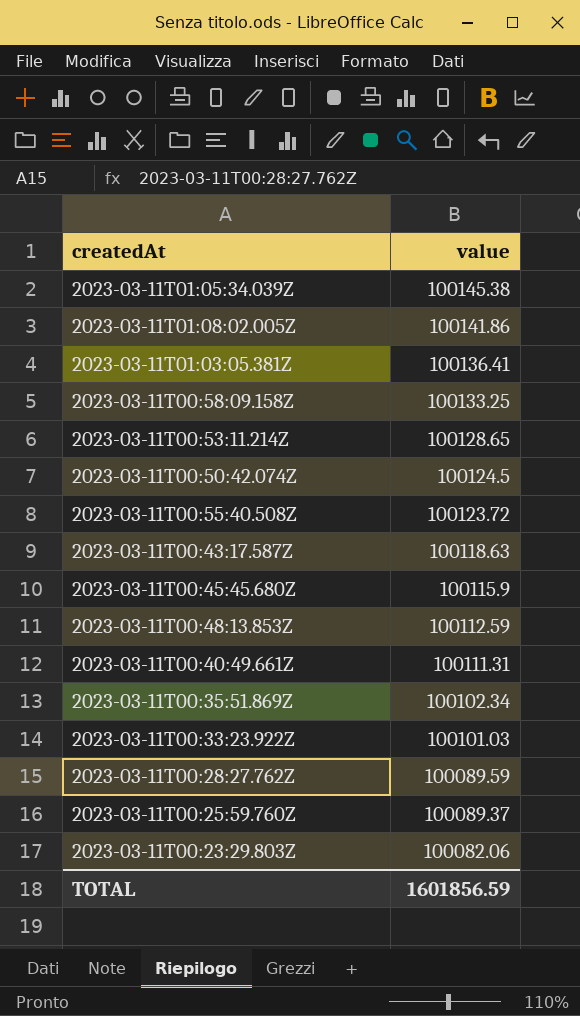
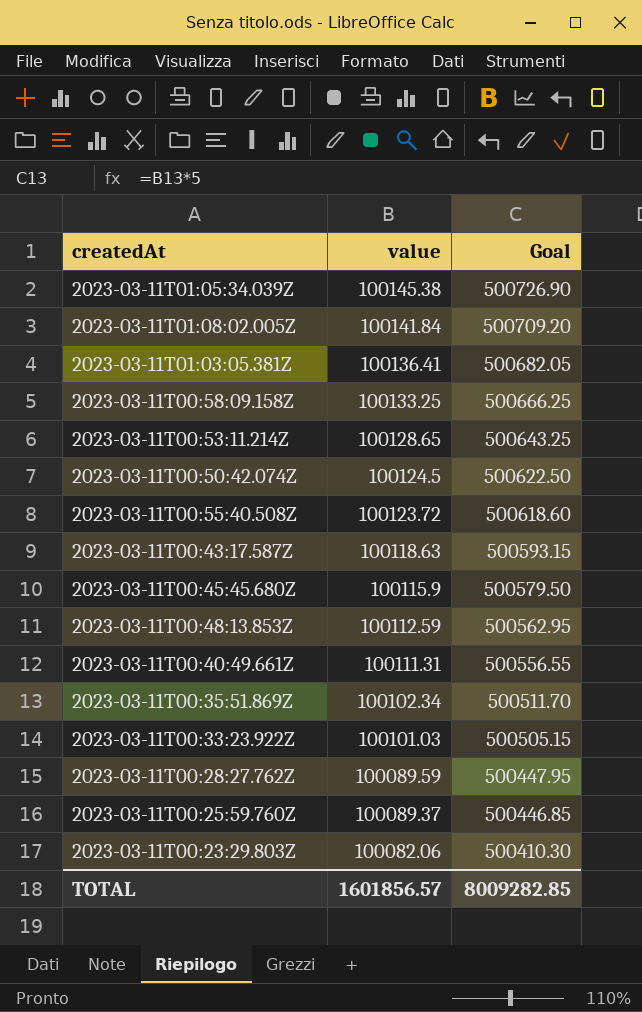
column Goal | formula: none -> [value] * 5
2023-03-11T01:08:02.005Z | value: 100141.86 -> 100141.84
TOTAL | value: 1601856.59 -> 1601856.57

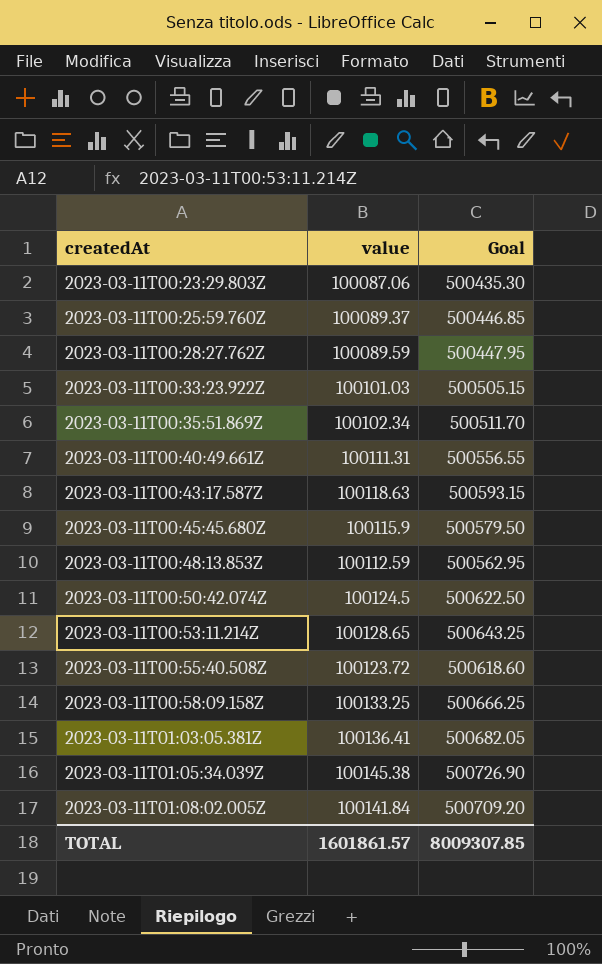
row order: value descending -> createdAt ascending
2023-03-11T00:23:29.803Z | value: 100082.06 -> 100087.06
2023-03-11T00:23:29.803Z | Goal: 500410.30 -> 500435.30
TOTAL | value: 1601856.57 -> 1601861.57
TOTAL | Goal: 8009282.85 -> 8009307.85

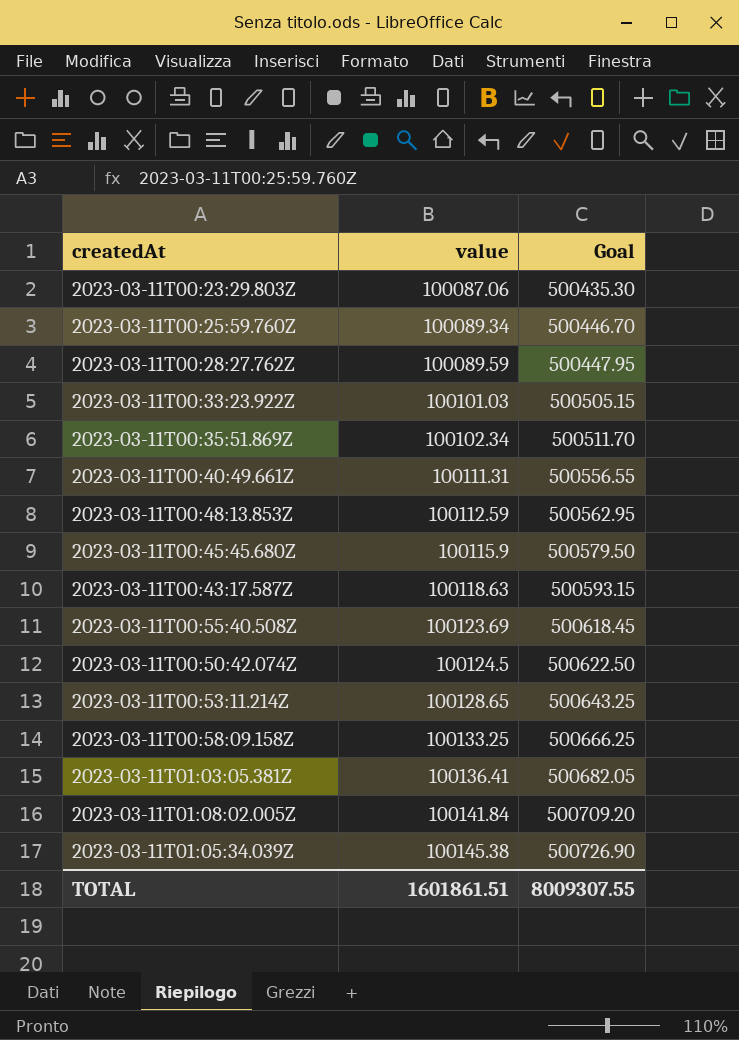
row order: createdAt ascending -> value ascending
2023-03-11T00:25:59.760Z | value: 100089.37 -> 100089.34
2023-03-11T00:25:59.760Z | Goal: 500446.85 -> 500446.70
2023-03-11T00:55:40.508Z | value: 100123.72 -> 100123.69
2023-03-11T00:55:40.508Z | Goal: 500618.60 -> 500618.45
TOTAL | value: 1601861.57 -> 1601861.51
TOTAL | Goal: 8009307.85 -> 8009307.55

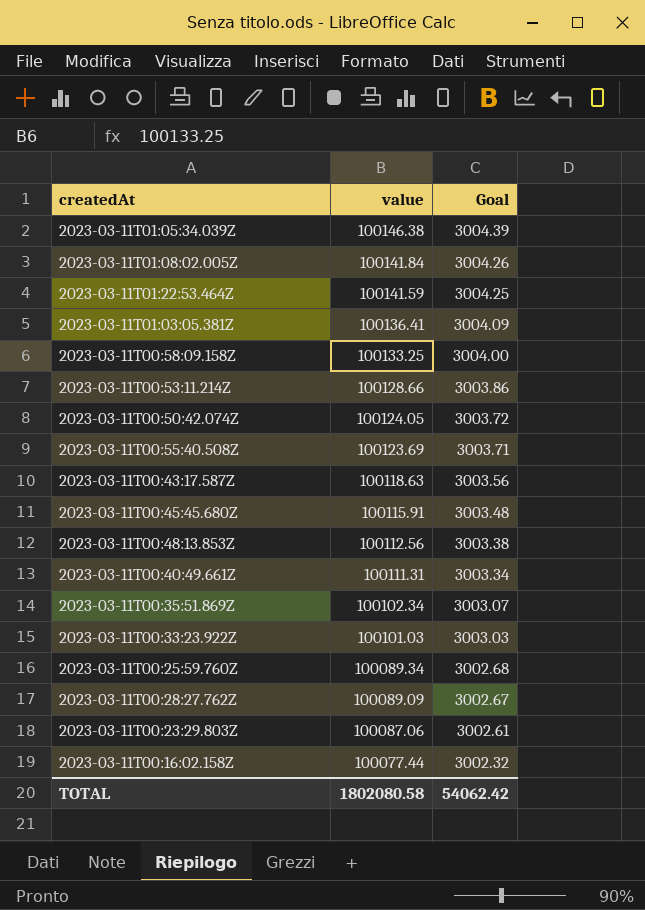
row order: value ascending -> value descending
column Goal | formula: [value] * 5 -> [value] * 0.03
2023-03-11T01:05:34.039Z | value: 100145.38 -> 100146.38
row 2023-03-11T01:22:53.464Z: none -> 100141.59 | 3004.25
2023-03-11T00:53:11.214Z | value: 100128.65 -> 100128.66
2023-03-11T00:50:42.074Z | value: 100124.5 -> 100124.05
2023-03-11T00:45:45.680Z | value: 100115.9 -> 100115.91
2023-03-11T00:48:13.853Z | value: 100112.59 -> 100112.56
2023-03-11T00:28:27.762Z | value: 100089.59 -> 100089.09
row 2023-03-11T00:16:02.158Z: none -> 100077.44 | 3002.32
TOTAL | value: 1601861.51 -> 1802080.58
TOTAL | Goal: 8009307.55 -> 54062.42

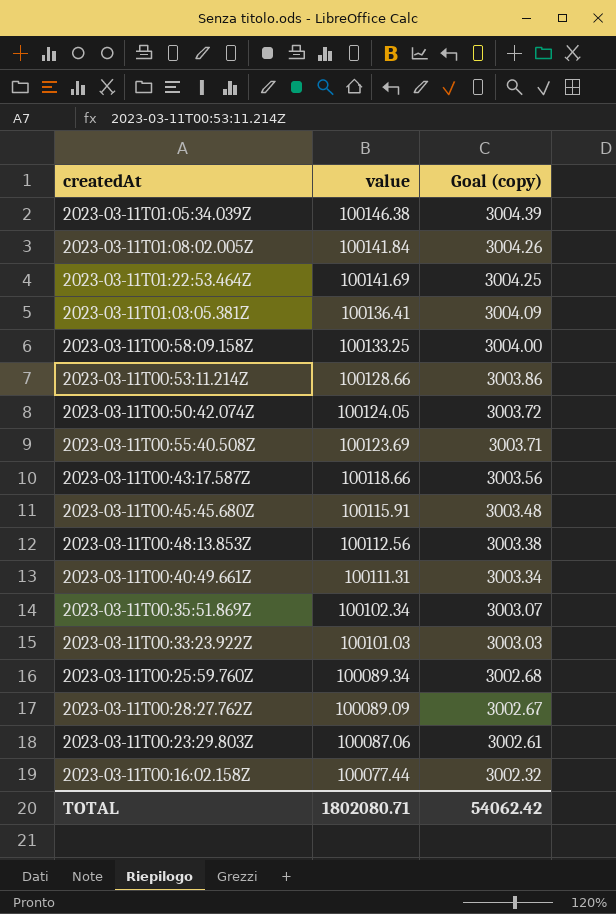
column name: Goal -> Goal (copy)
2023-03-11T01:22:53.464Z | value: 100141.59 -> 100141.69
2023-03-11T00:43:17.587Z | value: 100118.63 -> 100118.66
TOTAL | value: 1802080.58 -> 1802080.71

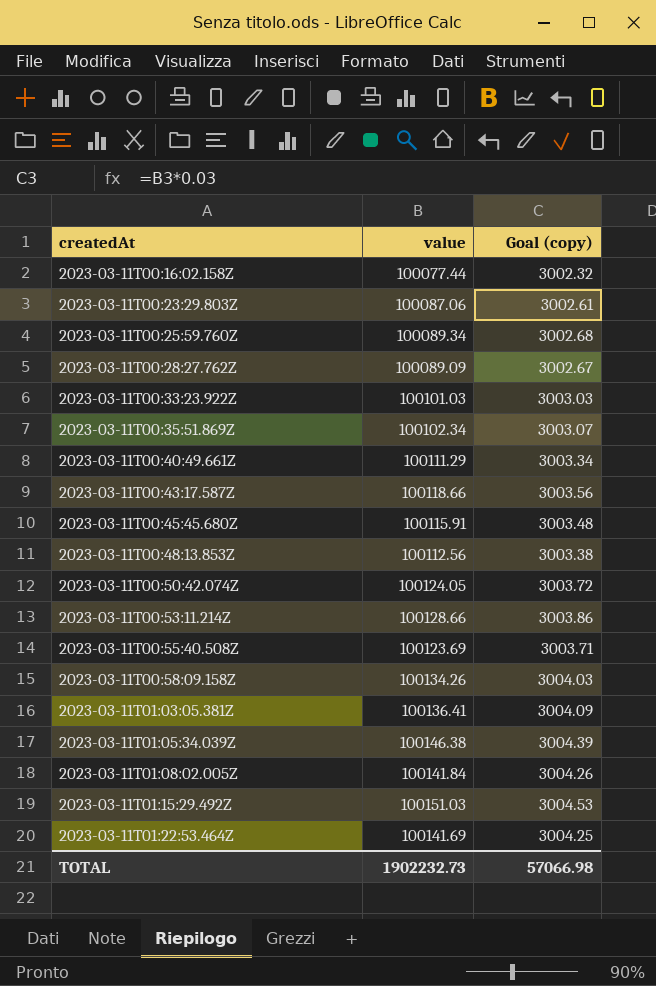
row order: value descending -> createdAt ascending
2023-03-11T00:40:49.661Z | value: 100111.31 -> 100111.29
2023-03-11T00:58:09.158Z | value: 100133.25 -> 100134.26
2023-03-11T00:58:09.158Z | Goal (copy): 3004.00 -> 3004.03
row 2023-03-11T01:15:29.492Z: none -> 100151.03 | 3004.53
TOTAL | value: 1802080.71 -> 1902232.73
TOTAL | Goal (copy): 54062.42 -> 57066.98

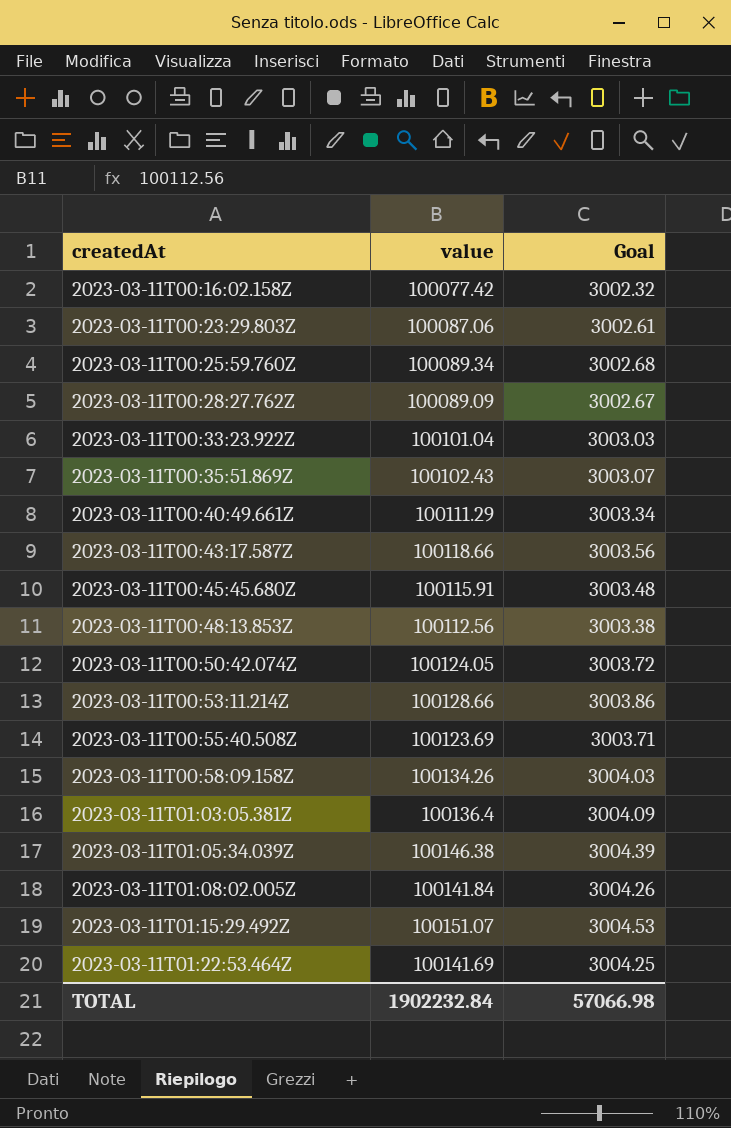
column name: Goal (copy) -> Goal
2023-03-11T00:16:02.158Z | value: 100077.44 -> 100077.42
2023-03-11T00:33:23.922Z | value: 100101.03 -> 100101.04
2023-03-11T00:35:51.869Z | value: 100102.34 -> 100102.43
2023-03-11T01:03:05.381Z | value: 100136.41 -> 100136.4
2023-03-11T01:15:29.492Z | value: 100151.03 -> 100151.07
TOTAL | value: 1902232.73 -> 1902232.84

